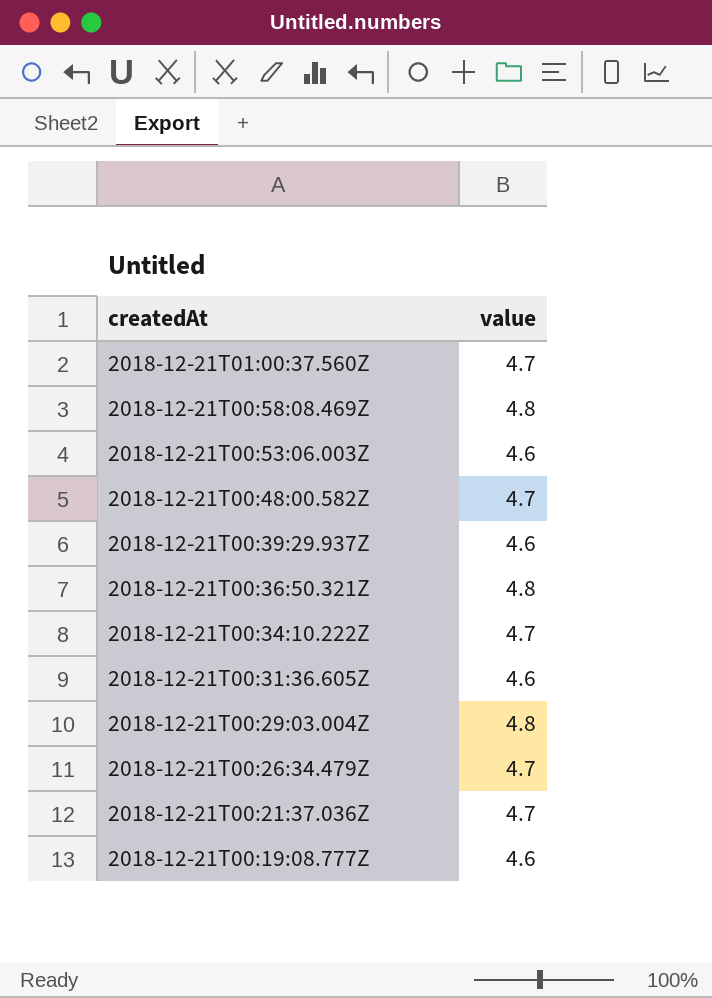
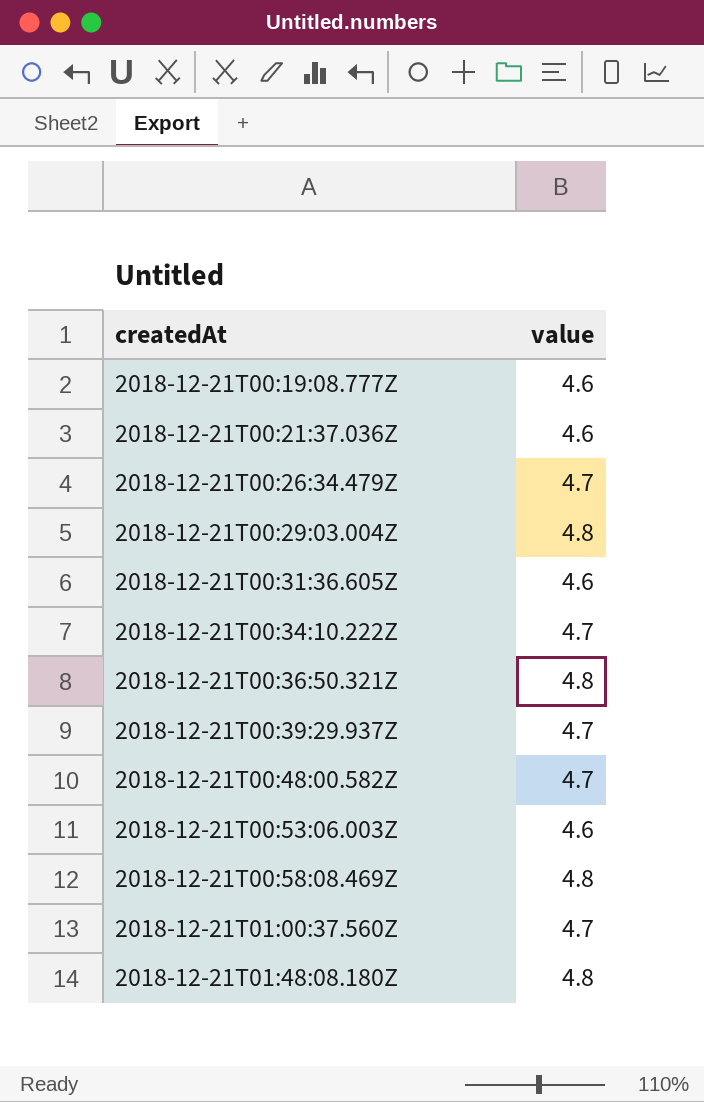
row order: createdAt descending -> createdAt ascending
2018-12-21T00:21:37.036Z | value: 4.7 -> 4.6
2018-12-21T00:39:29.937Z | value: 4.6 -> 4.7
row 2018-12-21T01:48:08.180Z: none -> 4.8

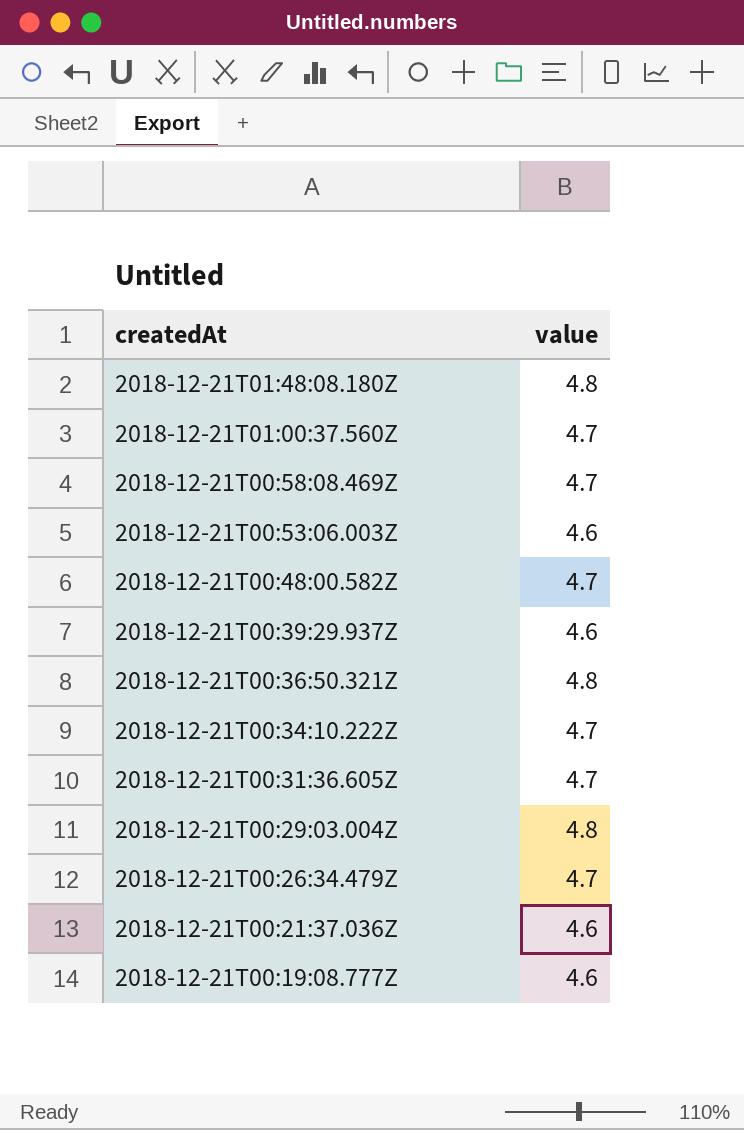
row order: createdAt ascending -> createdAt descending
2018-12-21T00:58:08.469Z | value: 4.8 -> 4.7
2018-12-21T00:39:29.937Z | value: 4.7 -> 4.6
2018-12-21T00:31:36.605Z | value: 4.6 -> 4.7

